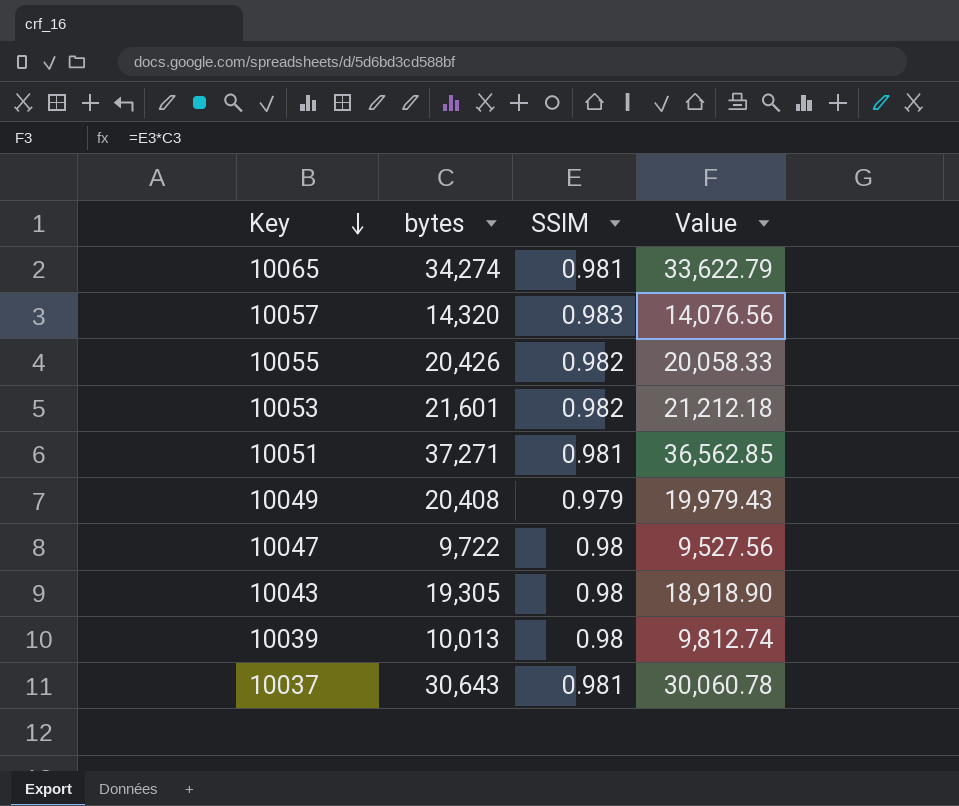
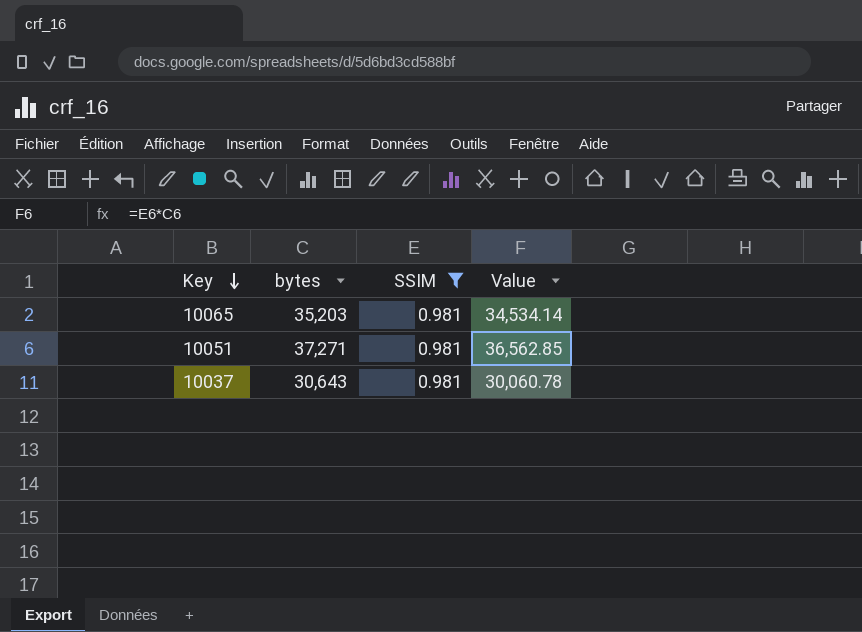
filter: none -> SSIM = 0.981
10065 | bytes: 34,274 -> 35,203
10065 | Value: 33,622.79 -> 34,534.14

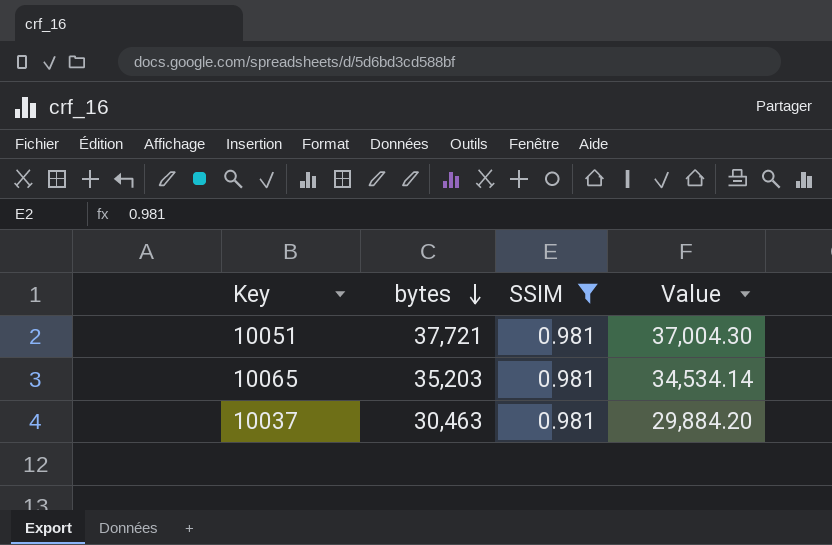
row order: Key descending -> bytes descending
10051 | bytes: 37,271 -> 37,721
10051 | Value: 36,562.85 -> 37,004.30
10037 | bytes: 30,643 -> 30,463
10037 | Value: 30,060.78 -> 29,884.20

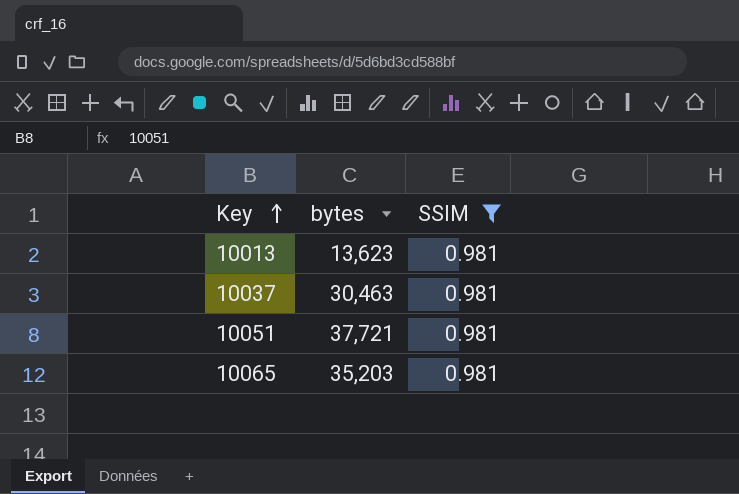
row order: bytes descending -> Key ascending
column Value | formula: [bytes] * [SSIM] -> none
row 10013: none -> 13,623 | 0.981

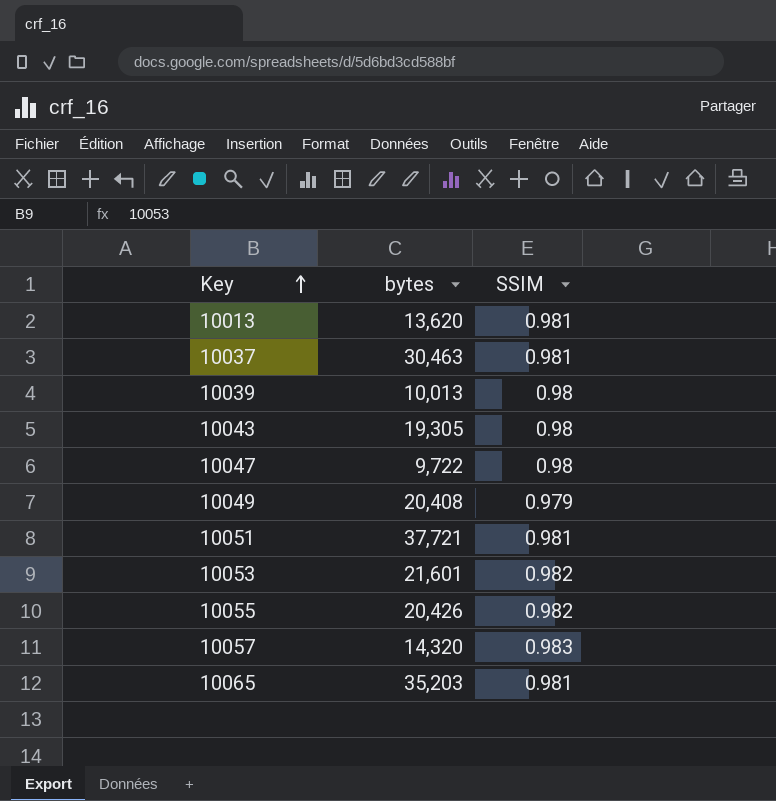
filter: SSIM = 0.981 -> none
10013 | bytes: 13,623 -> 13,620

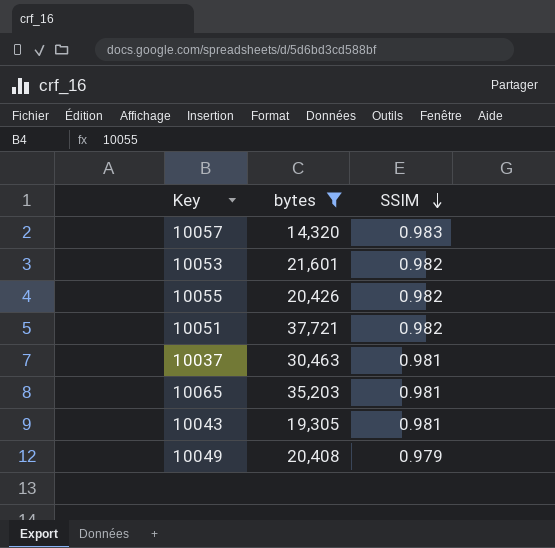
filter: none -> bytes >= 14,320
row order: Key ascending -> SSIM descending
10051 | SSIM: 0.981 -> 0.982
10043 | SSIM: 0.98 -> 0.981

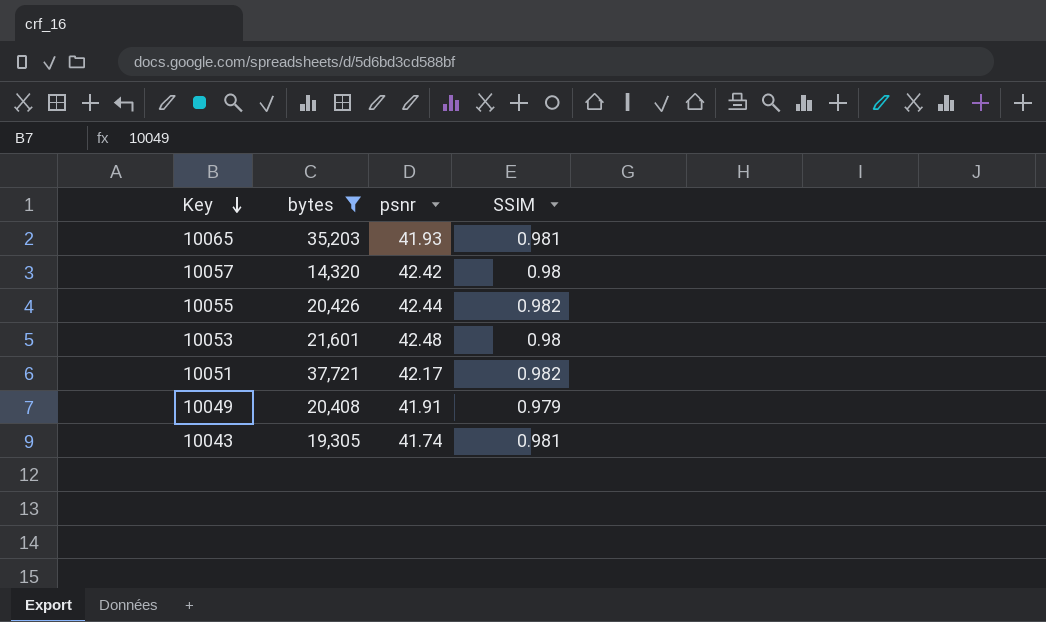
row order: SSIM descending -> Key descending
column psnr | position: none -> 3
row 10037: 30,463 | 0.981 -> none
10057 | SSIM: 0.983 -> 0.98
10053 | SSIM: 0.982 -> 0.98

